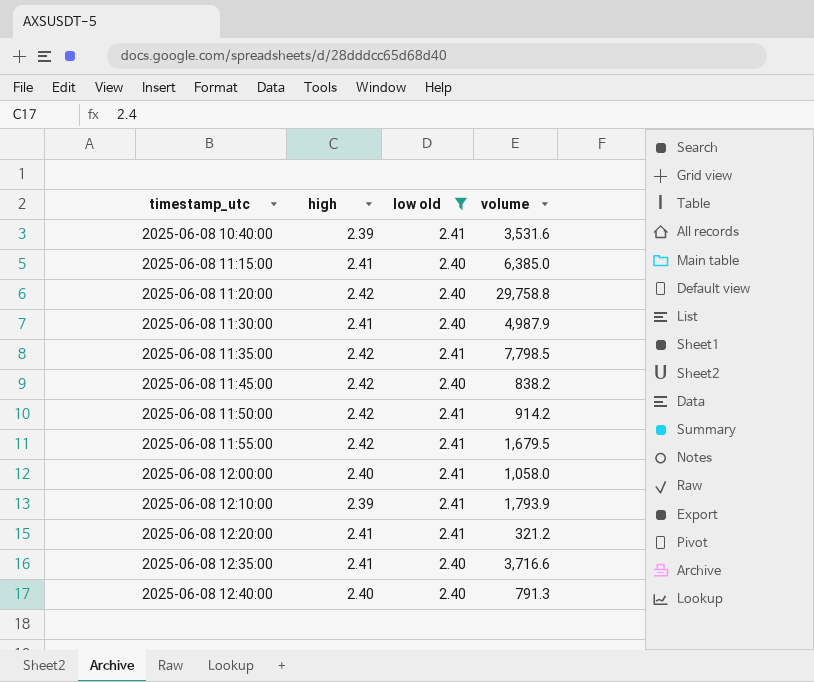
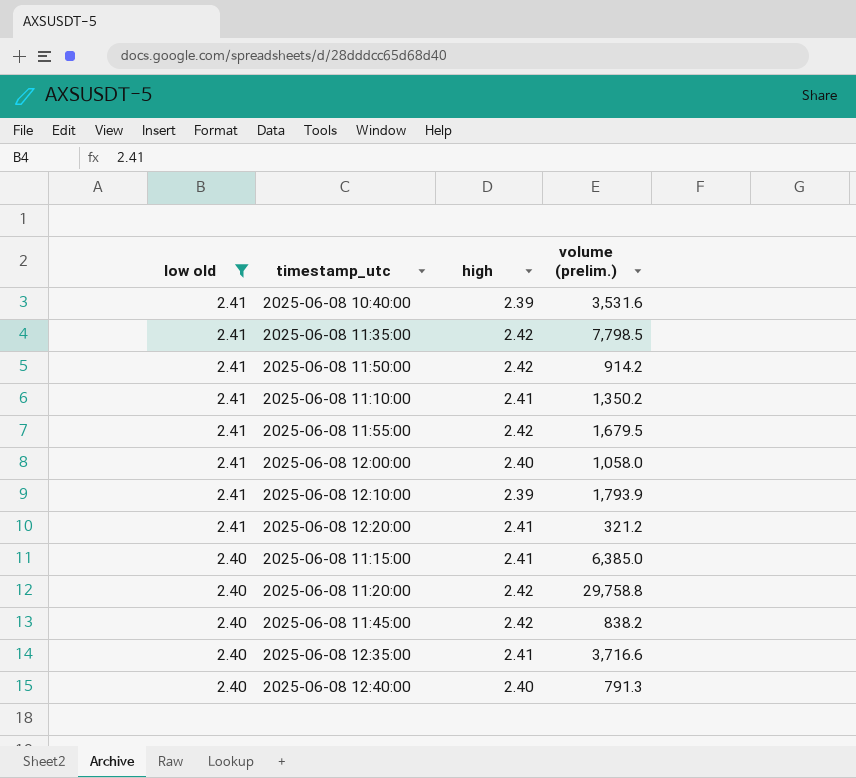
row order: timestamp_utc ascending -> low old descending
column low old | position: 3 -> 1
column name: volume -> volume (prelim.)
row 2025-06-08 11:30:00: 2.41 | 2.40 | 4,987.9 -> none
row 2025-06-08 11:10:00: none -> 2.41 | 2.41 | 1,350.2

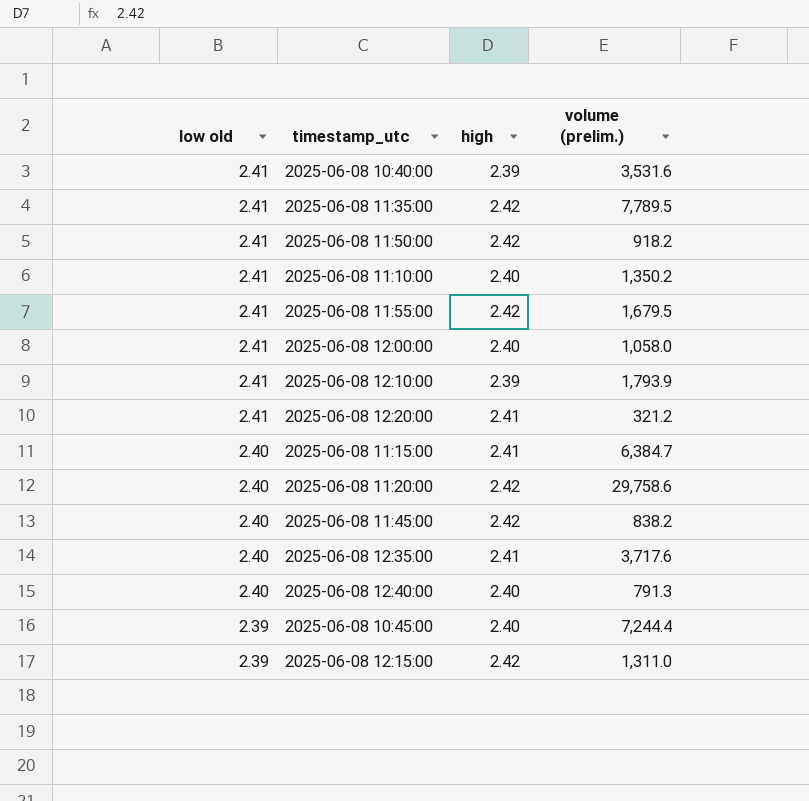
filter: low old != 2.39 -> none
2025-06-08 11:35:00 | volume (prelim.): 7,798.5 -> 7,789.5
2025-06-08 11:50:00 | volume (prelim.): 914.2 -> 918.2
2025-06-08 11:10:00 | high: 2.41 -> 2.40
2025-06-08 11:15:00 | volume (prelim.): 6,385.0 -> 6,384.7
2025-06-08 11:20:00 | volume (prelim.): 29,758.8 -> 29,758.6
2025-06-08 12:35:00 | volume (prelim.): 3,716.6 -> 3,717.6

